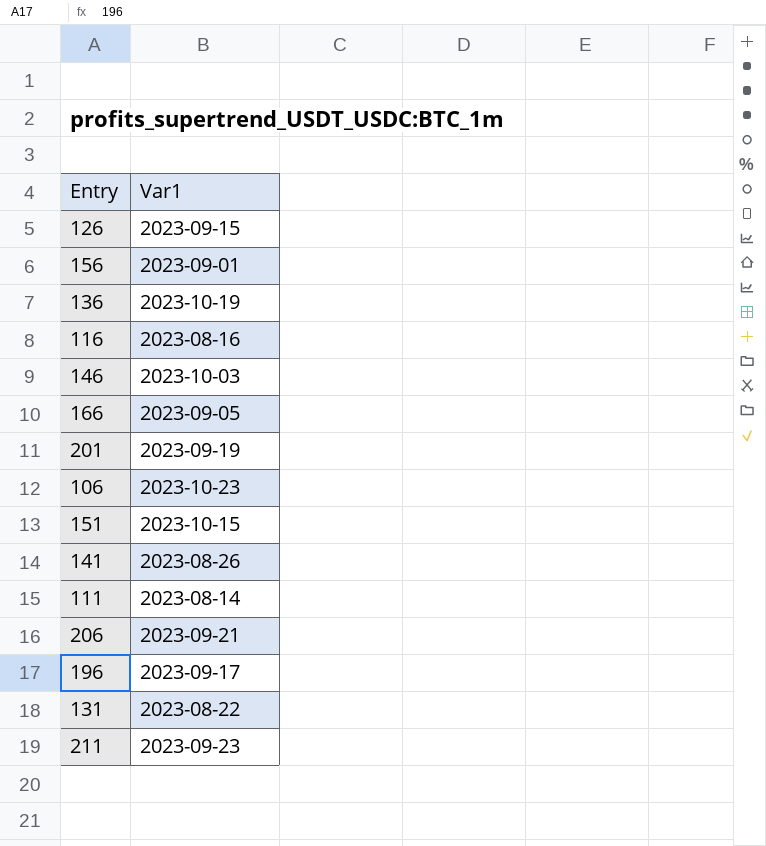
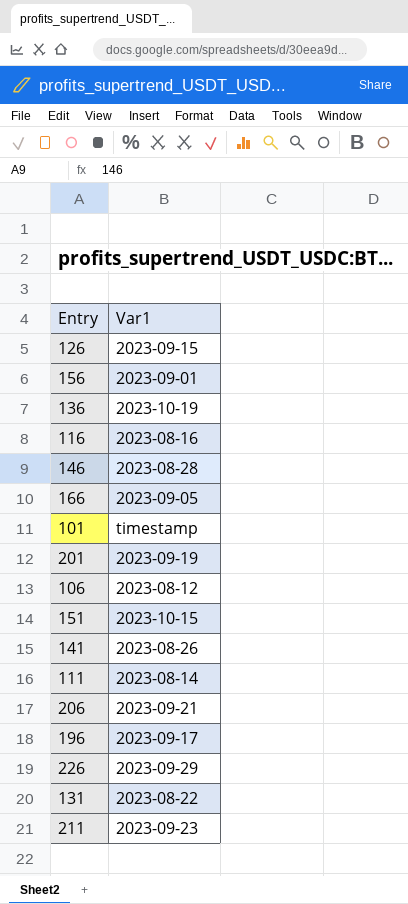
146 | Var1: 2023-10-03 -> 2023-08-28
row 101: none -> timestamp
106 | Var1: 2023-10-23 -> 2023-08-12
row 226: none -> 2023-09-29

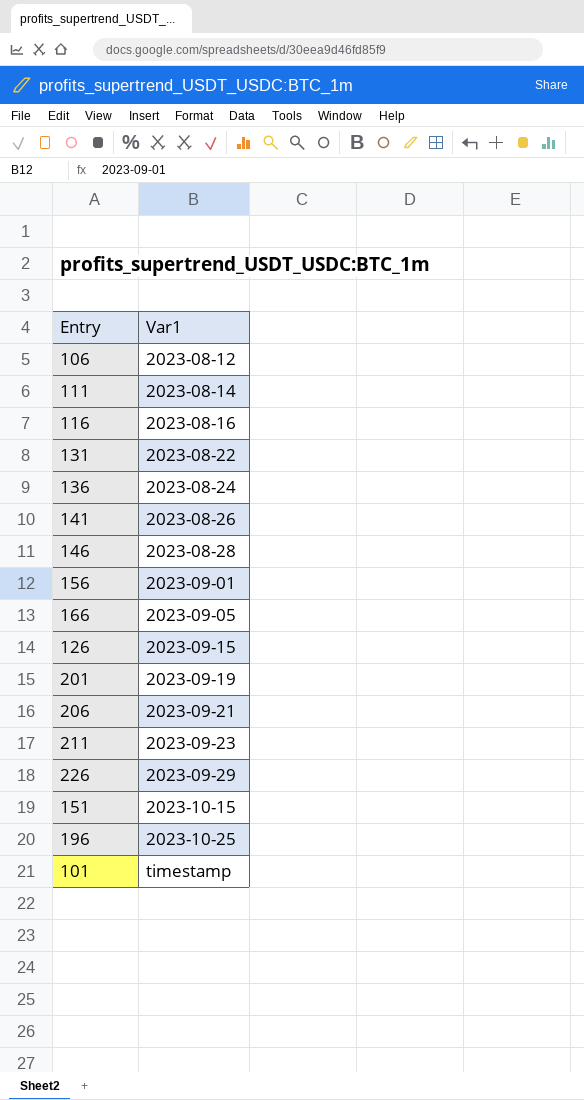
row order: none -> Var1 ascending
136 | Var1: 2023-10-19 -> 2023-08-24
196 | Var1: 2023-09-17 -> 2023-10-25

